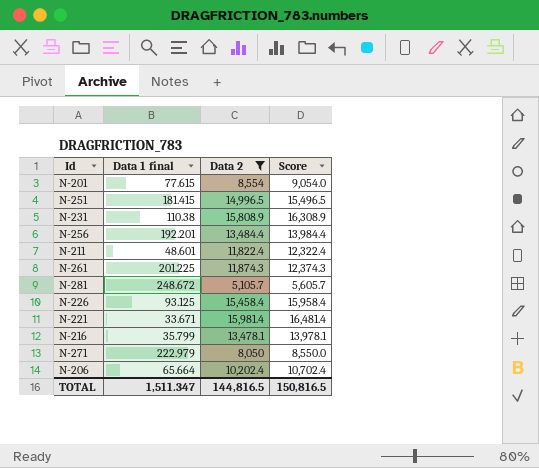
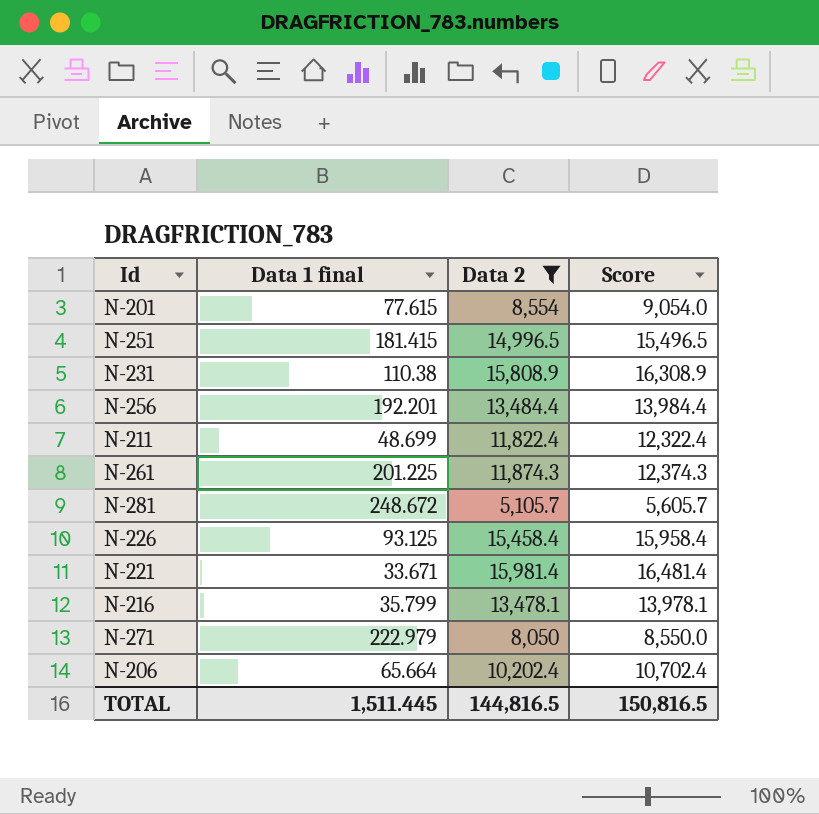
N-211 | Data 1 final: 48.601 -> 48.699
TOTAL | Data 1 final: 1,511.347 -> 1,511.445

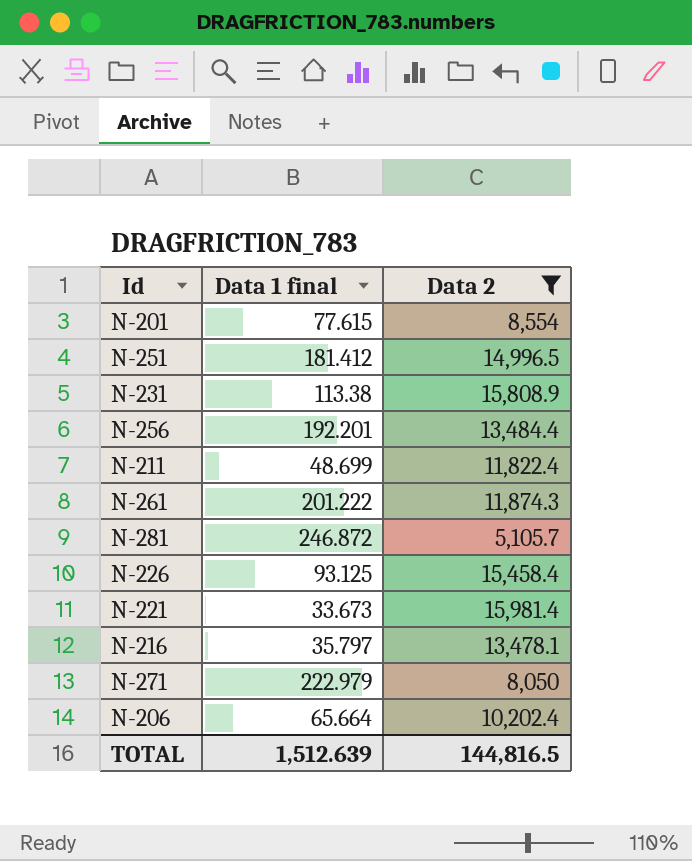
column Score | formula: [Data 2] + 500 -> none
N-251 | Data 1 final: 181.415 -> 181.412
N-231 | Data 1 final: 110.38 -> 113.38
N-261 | Data 1 final: 201.225 -> 201.222
N-281 | Data 1 final: 248.672 -> 246.872
N-221 | Data 1 final: 33.671 -> 33.673
N-216 | Data 1 final: 35.799 -> 35.797
TOTAL | Data 1 final: 1,511.445 -> 1,512.639

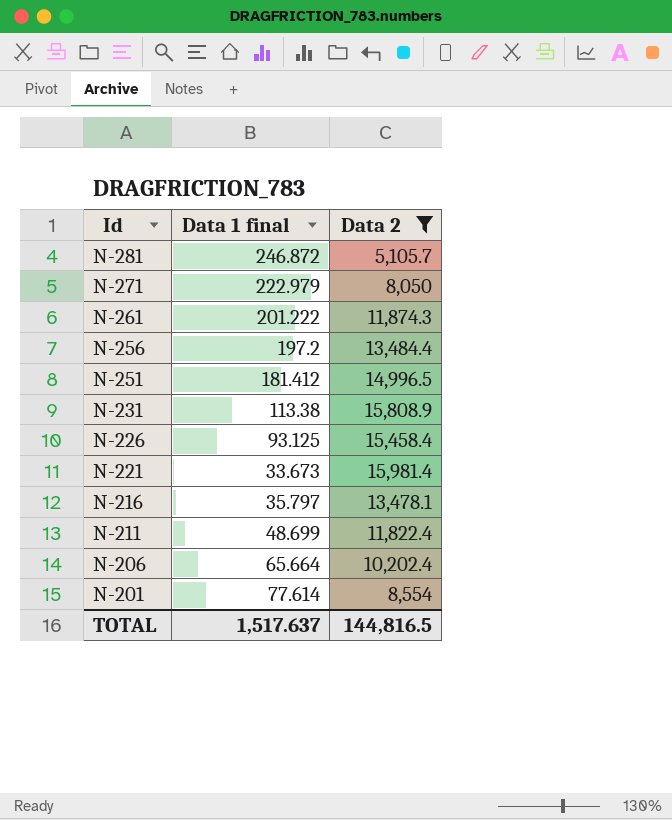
row order: none -> Id descending
N-256 | Data 1 final: 192.201 -> 197.2
N-201 | Data 1 final: 77.615 -> 77.614
TOTAL | Data 1 final: 1,512.639 -> 1,517.637

